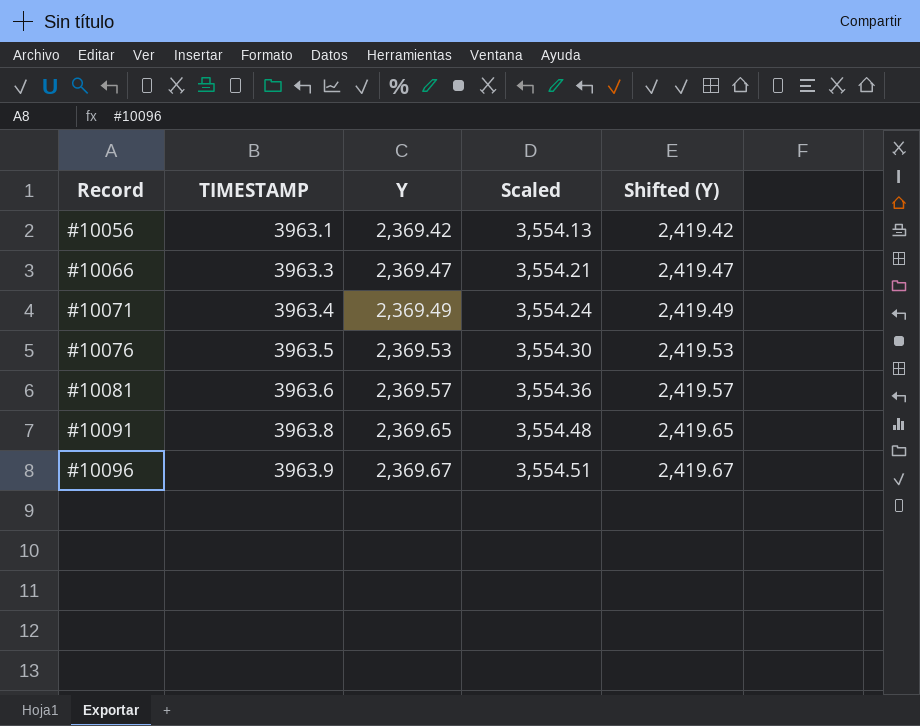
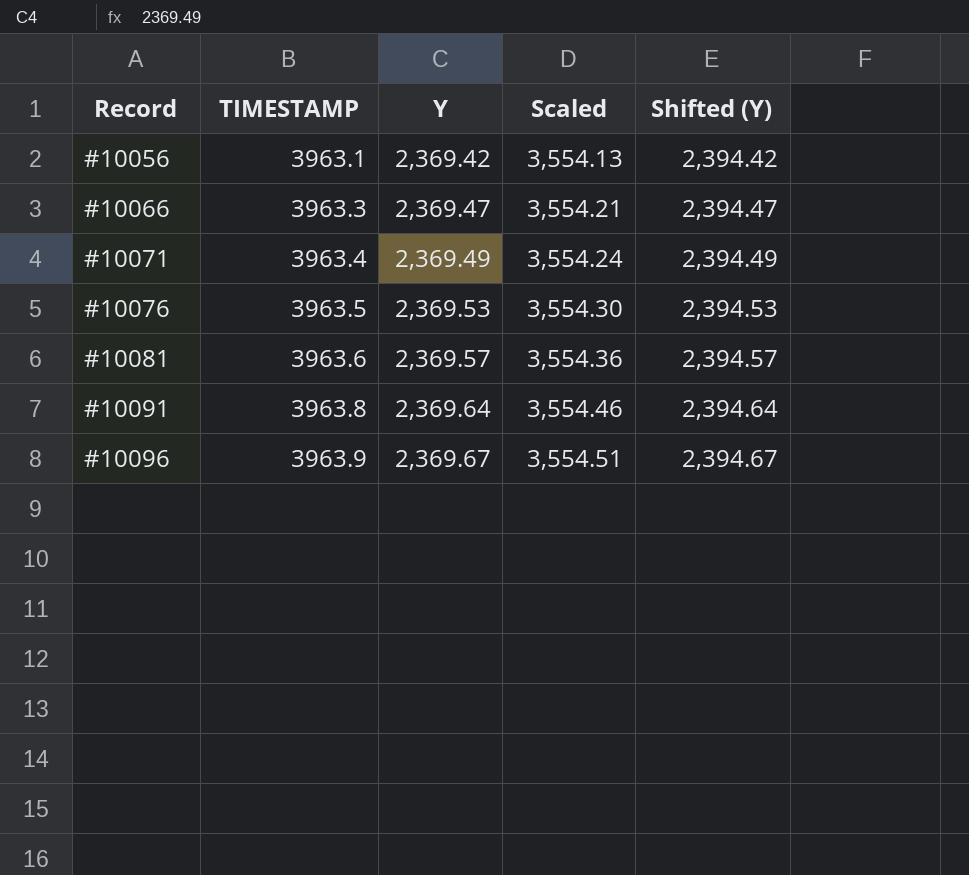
column Shifted (Y) | formula: [Y] + 50 -> [Y] + 25
#10091 | Y: 2,369.65 -> 2,369.64
#10091 | Scaled: 3,554.48 -> 3,554.46

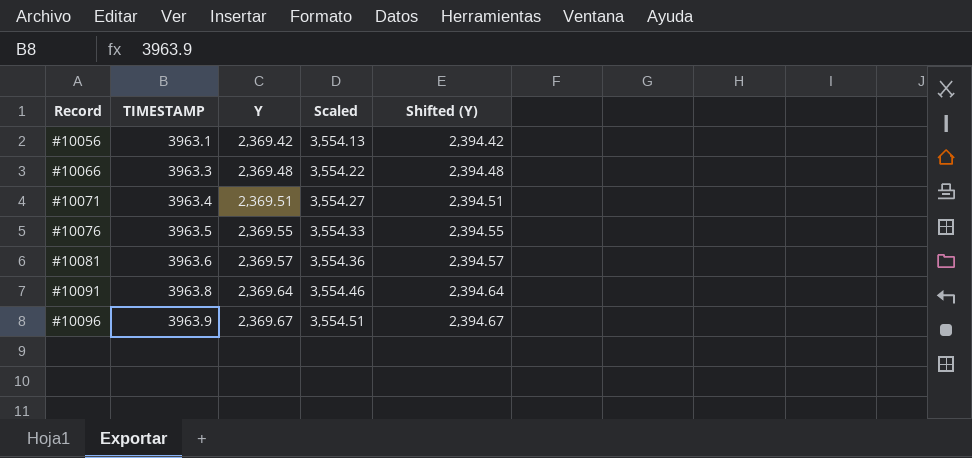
#10066 | Y: 2,369.47 -> 2,369.48
#10066 | Scaled: 3,554.21 -> 3,554.22
#10066 | Shifted (Y): 2,394.47 -> 2,394.48
#10071 | Y: 2,369.49 -> 2,369.51
#10071 | Scaled: 3,554.24 -> 3,554.27
#10071 | Shifted (Y): 2,394.49 -> 2,394.51
#10076 | Y: 2,369.53 -> 2,369.55
#10076 | Scaled: 3,554.30 -> 3,554.33
#10076 | Shifted (Y): 2,394.53 -> 2,394.55

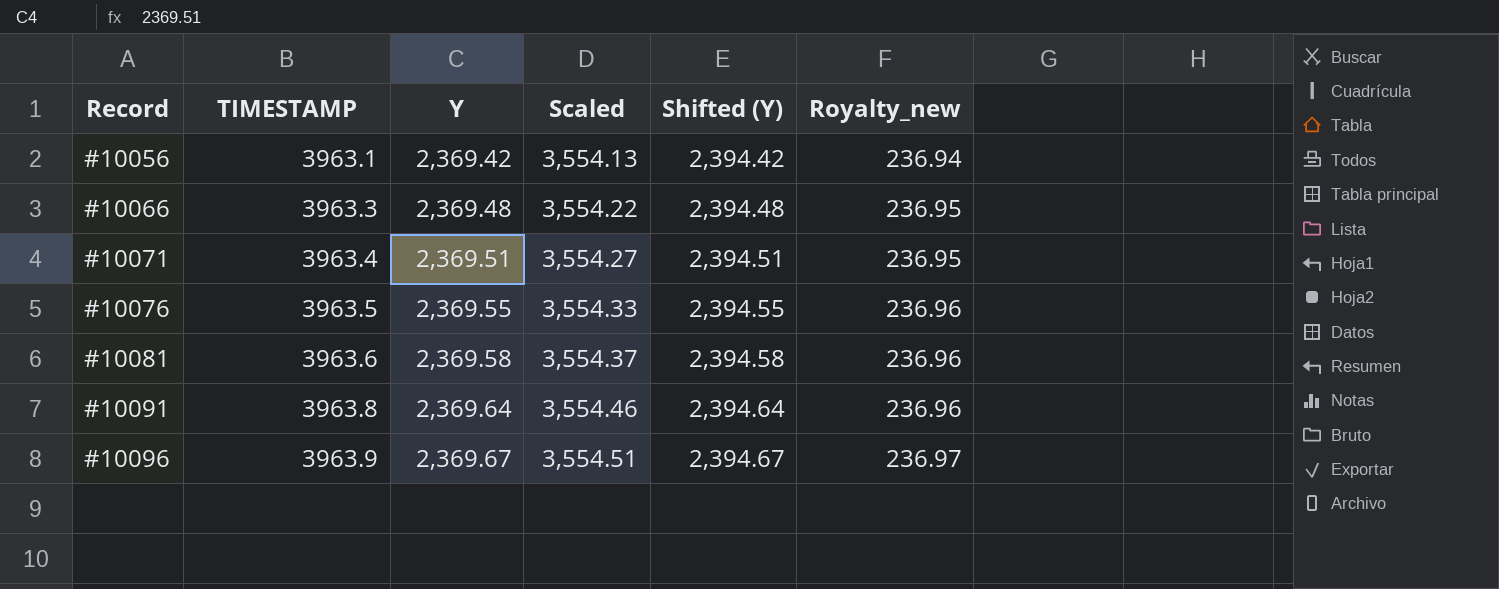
column Royalty_new | formula: none -> [Y] * 0.1
#10081 | Y: 2,369.57 -> 2,369.58
#10081 | Scaled: 3,554.36 -> 3,554.37
#10081 | Shifted (Y): 2,394.57 -> 2,394.58

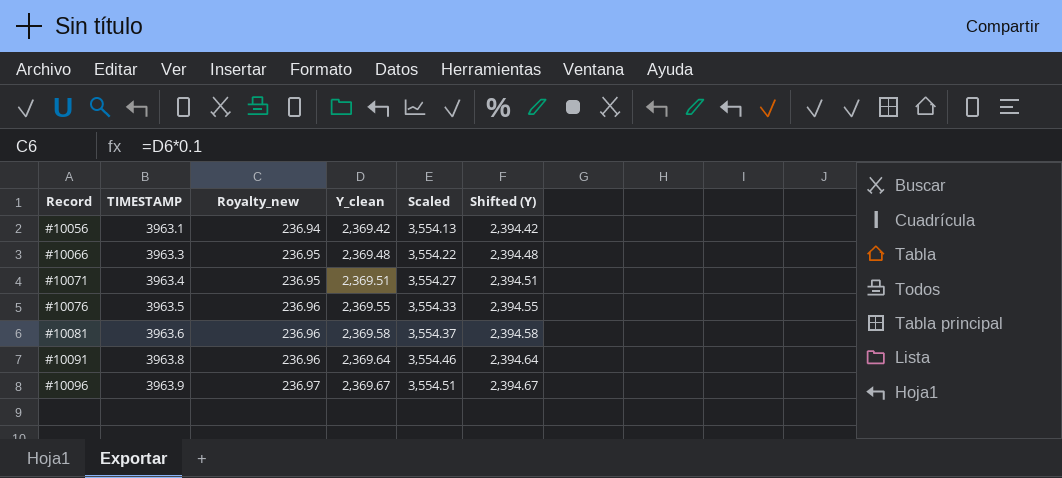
column Royalty_new | position: 6 -> 3
column name: Y -> Y_clean

